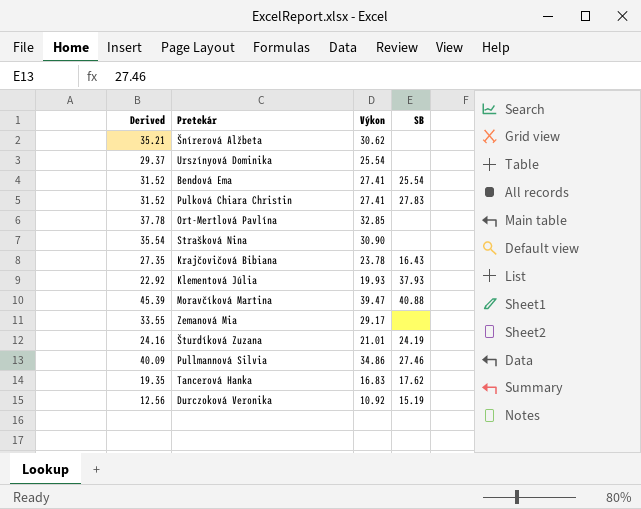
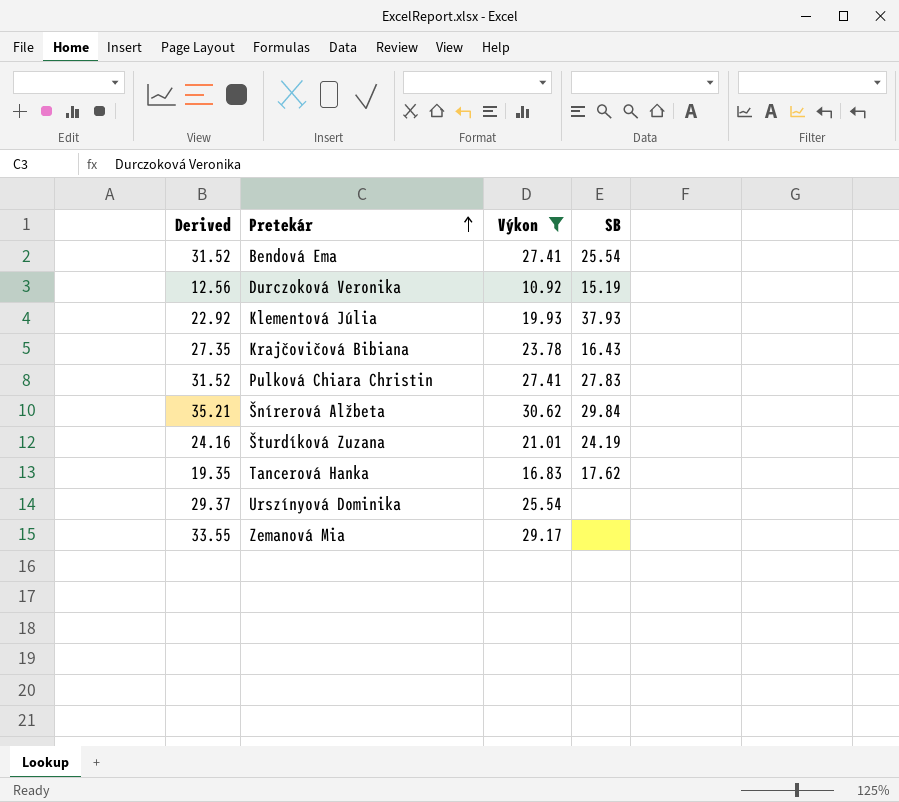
filter: none -> Výkon <= 30.62
row order: none -> Pretekár ascending
Šnírerová Alžbeta | SB: none -> 29.84

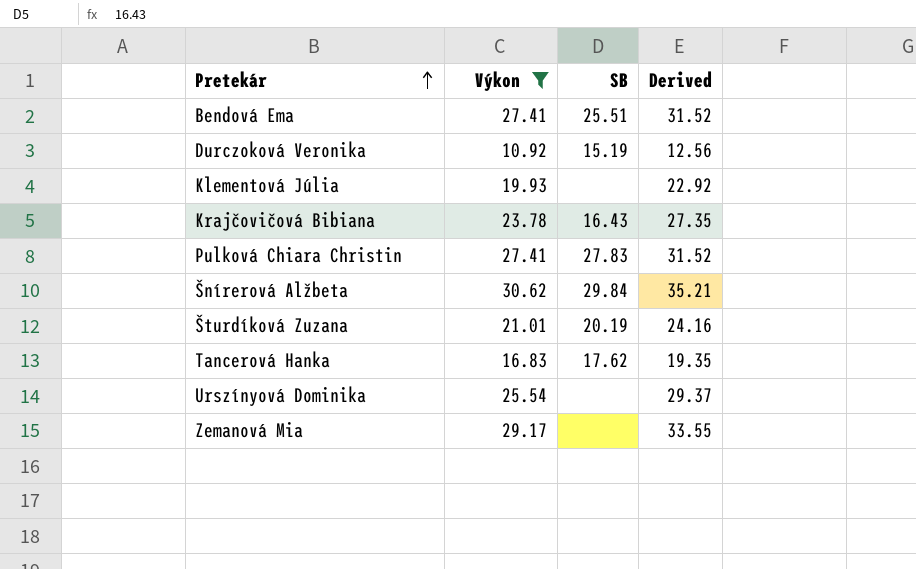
column Derived | position: 1 -> 4
Bendová Ema | SB: 25.54 -> 25.51
Klementová Júlia | SB: 37.93 -> none
Šturdíková Zuzana | SB: 24.19 -> 20.19

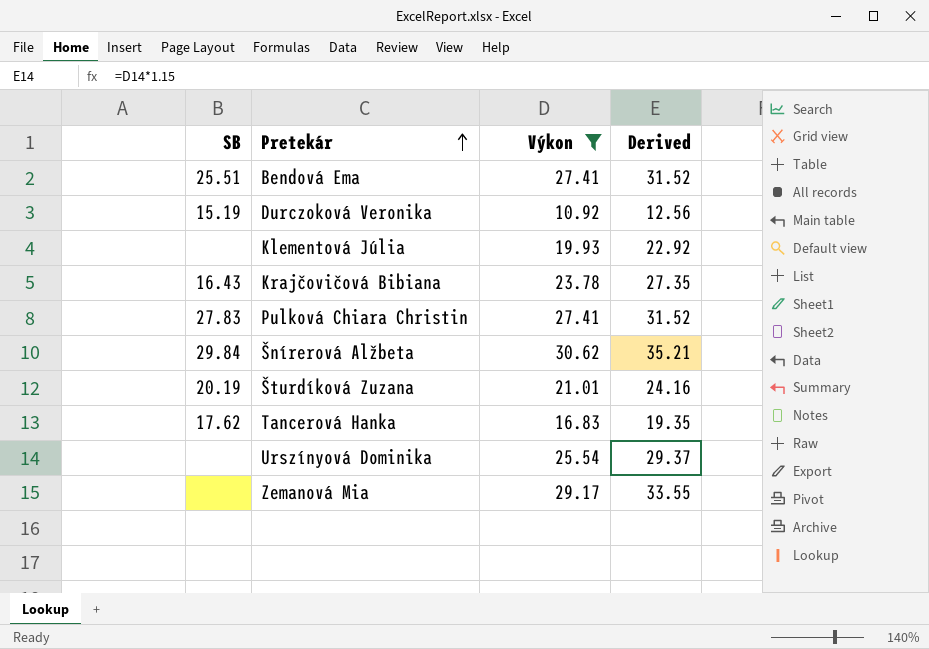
column SB | position: 3 -> 1

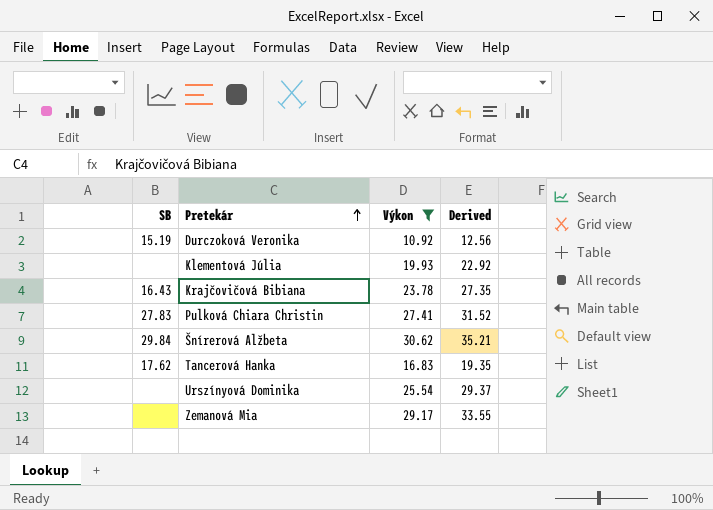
row Bendová Ema: 25.51 | 27.41 | 31.52 -> none
row Šturdíková Zuzana: 20.19 | 21.01 | 24.16 -> none

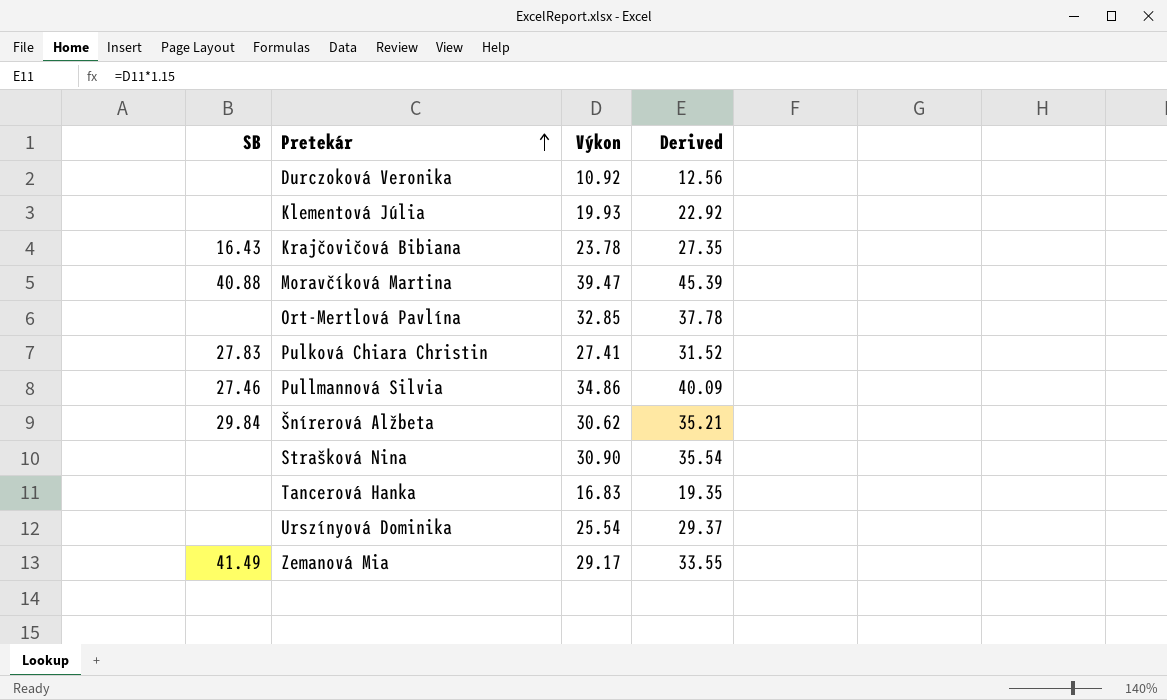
filter: Výkon <= 30.62 -> none
Durczoková Veronika | SB: 15.19 -> none
Tancerová Hanka | SB: 17.62 -> none
Zemanová Mia | SB: none -> 41.49

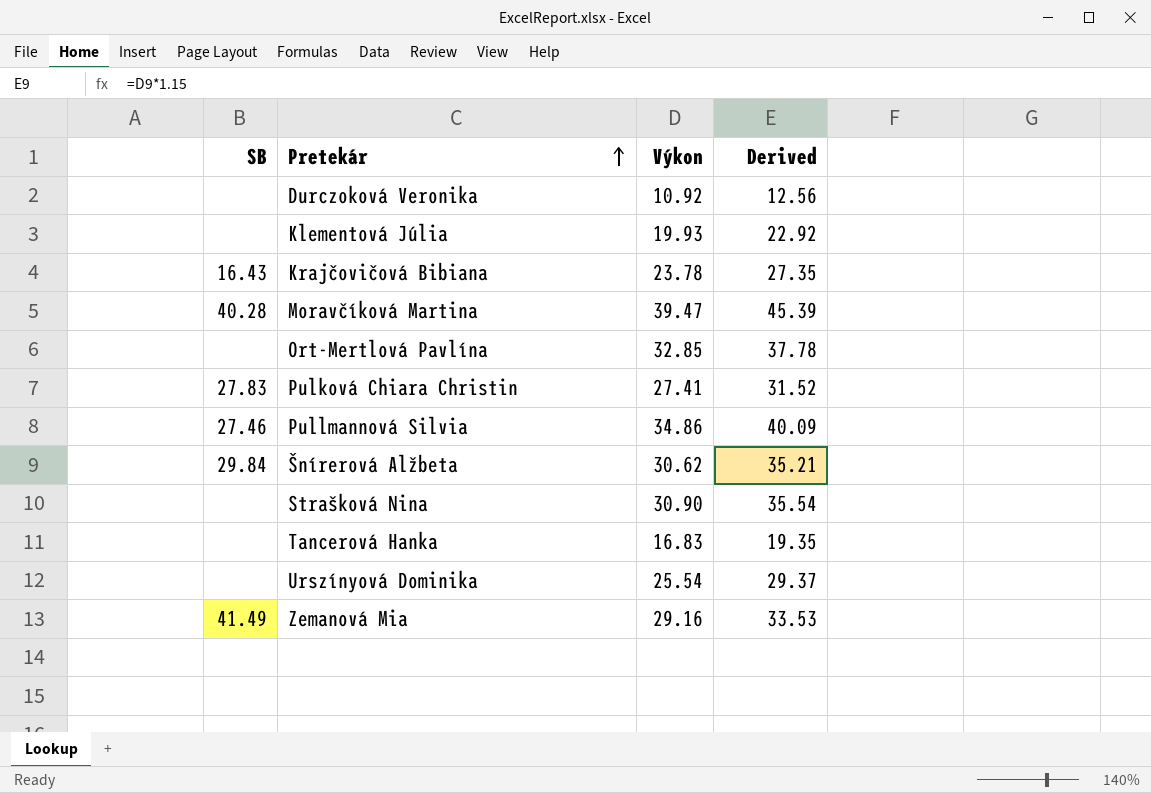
Moravčíková Martina | SB: 40.88 -> 40.28
Zemanová Mia | Výkon: 29.17 -> 29.16
Zemanová Mia | Derived: 33.55 -> 33.53

